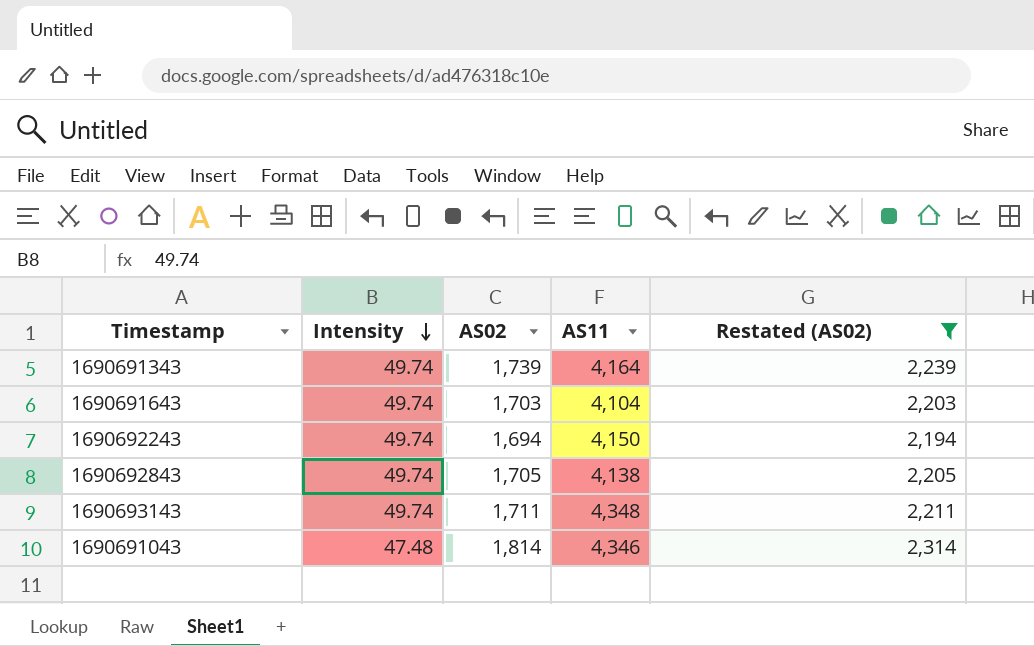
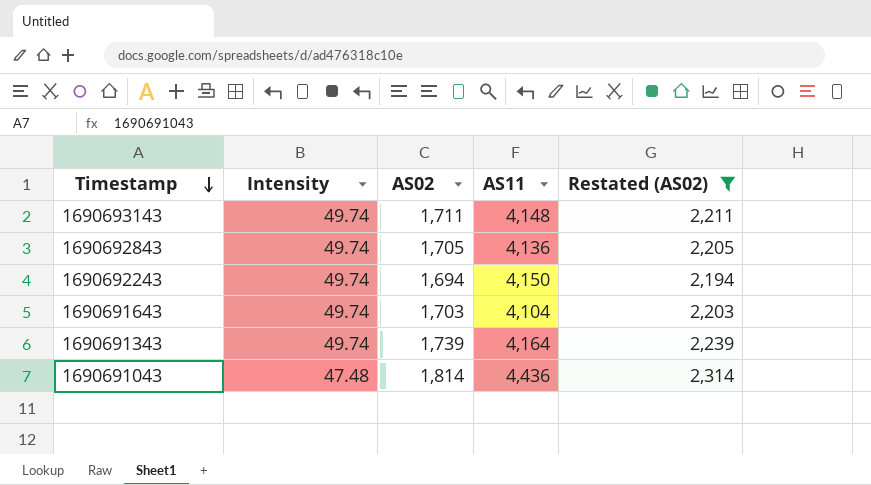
row order: Intensity descending -> Timestamp descending
1690693143 | AS11: 4,348 -> 4,148
1690692843 | AS11: 4,138 -> 4,136
1690691043 | AS11: 4,346 -> 4,436

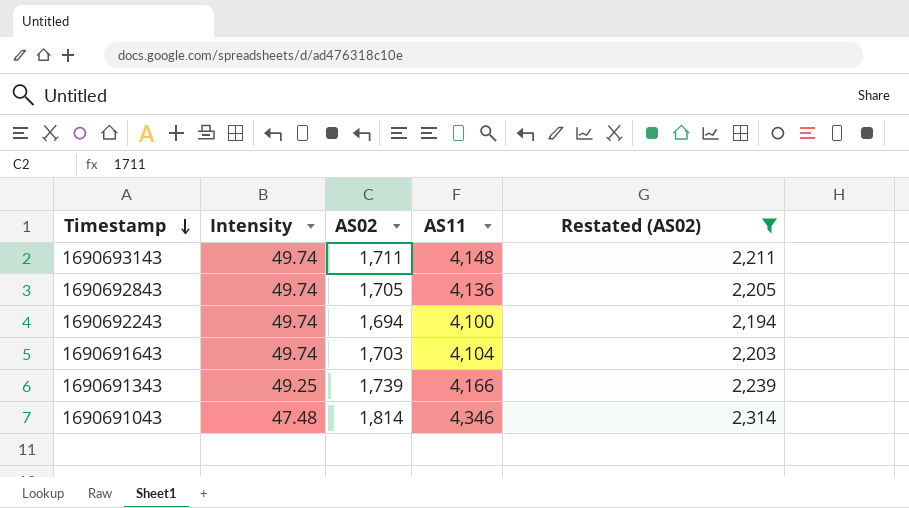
1690692243 | AS11: 4,150 -> 4,100
1690691343 | Intensity: 49.74 -> 49.25
1690691343 | AS11: 4,164 -> 4,166
1690691043 | AS11: 4,436 -> 4,346

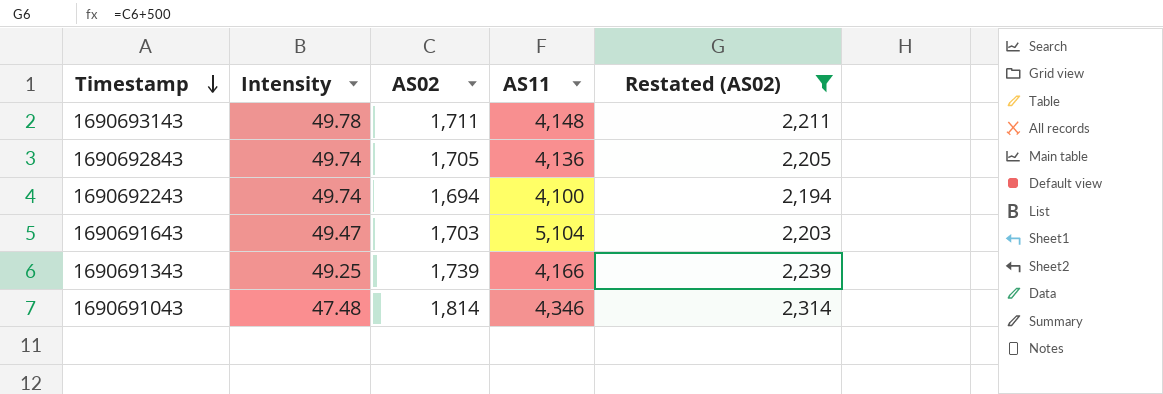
1690693143 | Intensity: 49.74 -> 49.78
1690691643 | Intensity: 49.74 -> 49.47
1690691643 | AS11: 4,104 -> 5,104

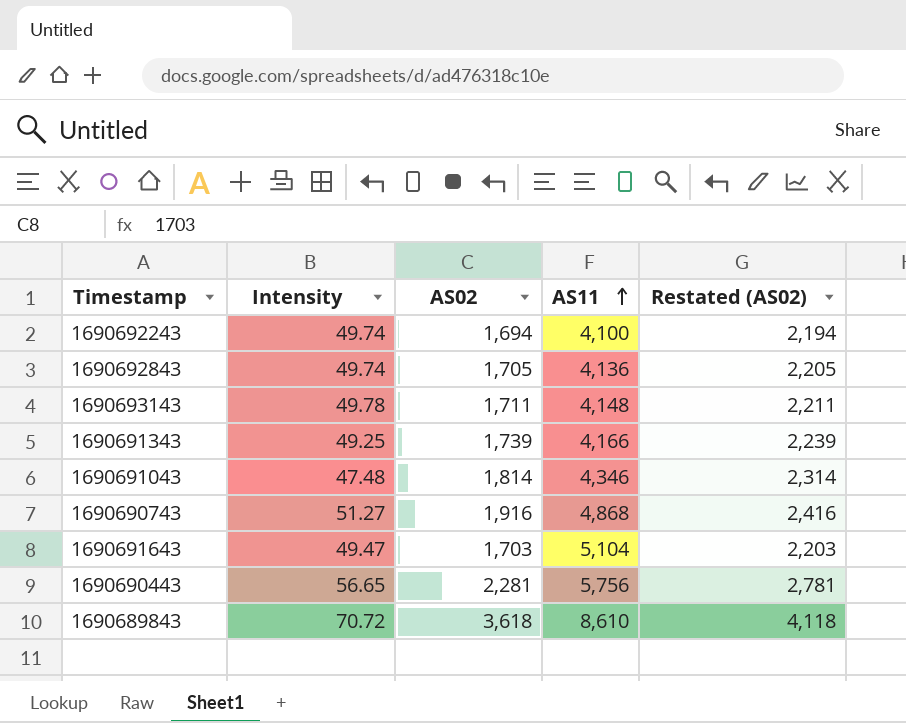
filter: Restated (AS02) <= 2,314 -> none
row order: Timestamp descending -> AS11 ascending

